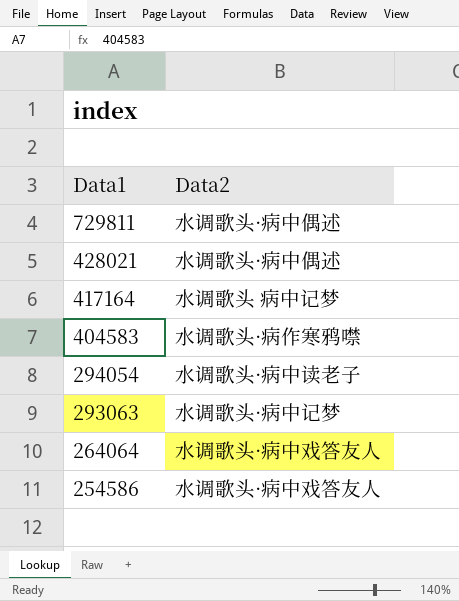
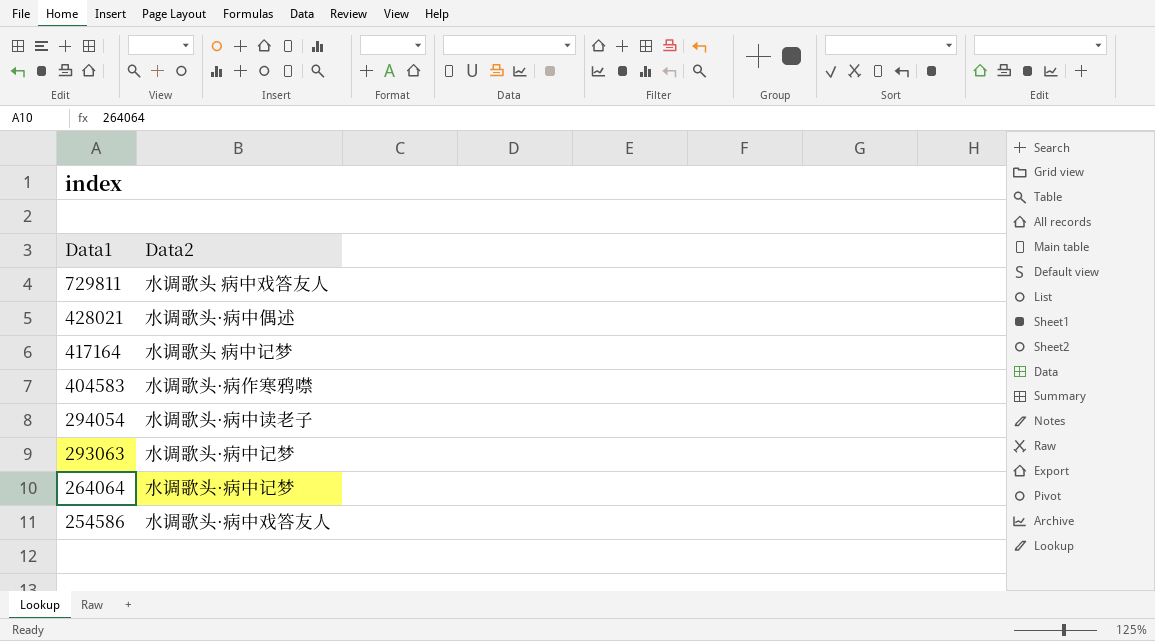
729811 | Data2: 水调歌头·病中偶述 -> 水调歌头 病中戏答友人
264064 | Data2: 水调歌头·病中戏答友人 -> 水调歌头·病中记梦

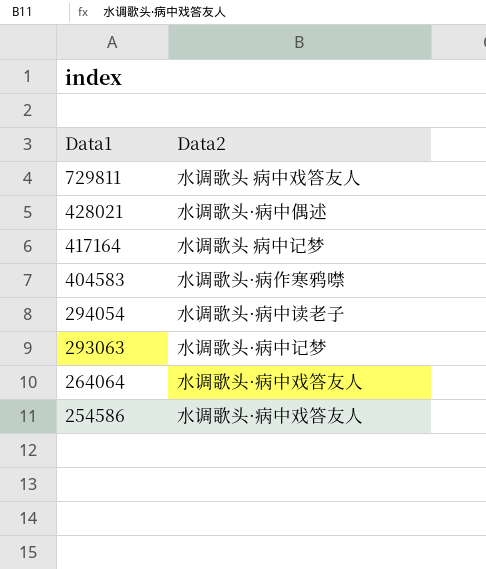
264064 | Data2: 水调歌头·病中记梦 -> 水调歌头·病中戏答友人

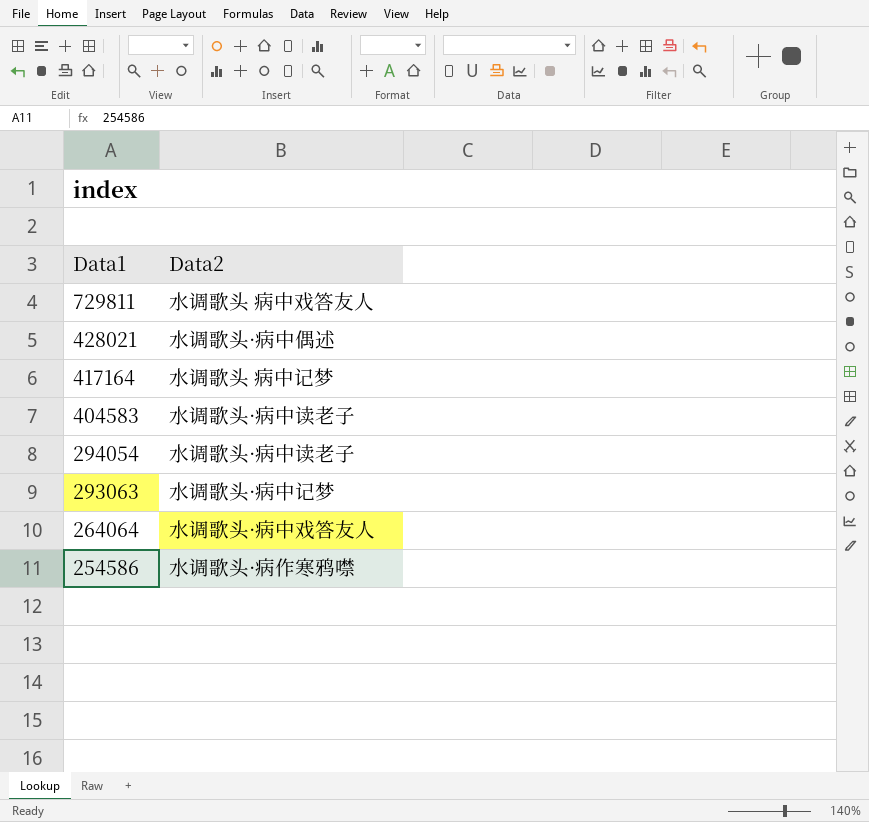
404583 | Data2: 水调歌头·病作寒鸦噤 -> 水调歌头·病中读老子
254586 | Data2: 水调歌头·病中戏答友人 -> 水调歌头·病作寒鸦噤

